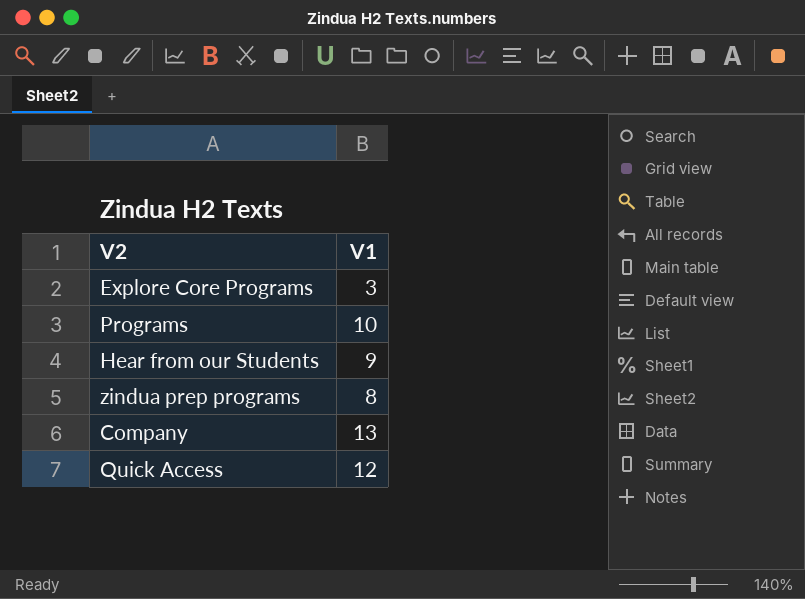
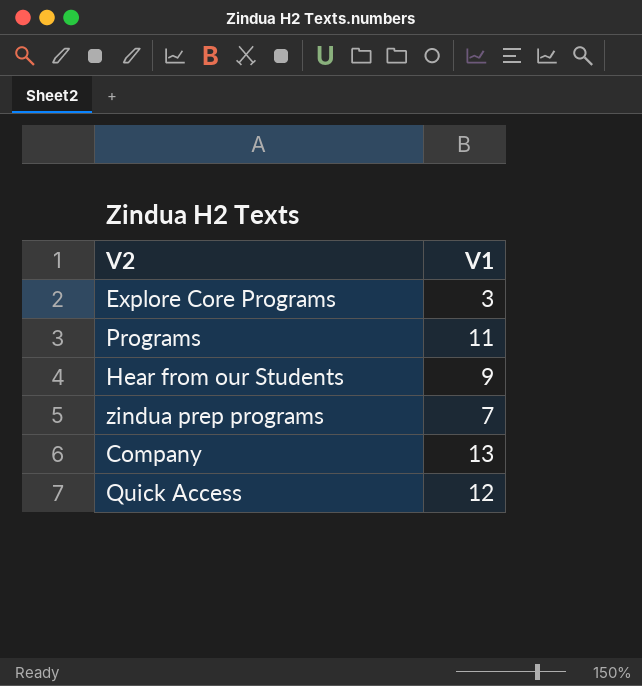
Programs | V1: 10 -> 11
zindua prep programs | V1: 8 -> 7

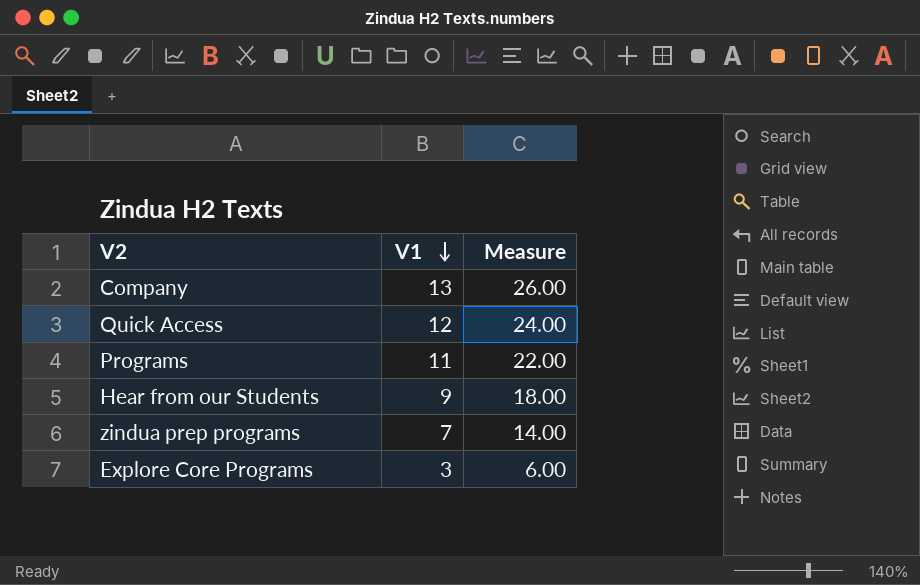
row order: none -> V1 descending
column Measure | formula: none -> [V1] * 2

